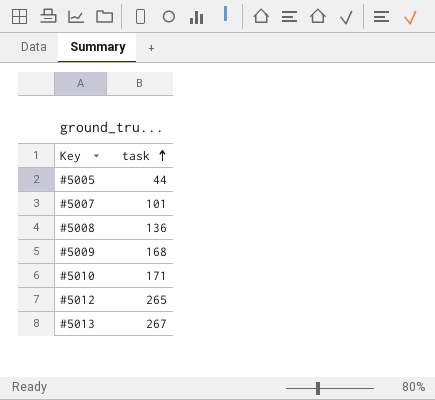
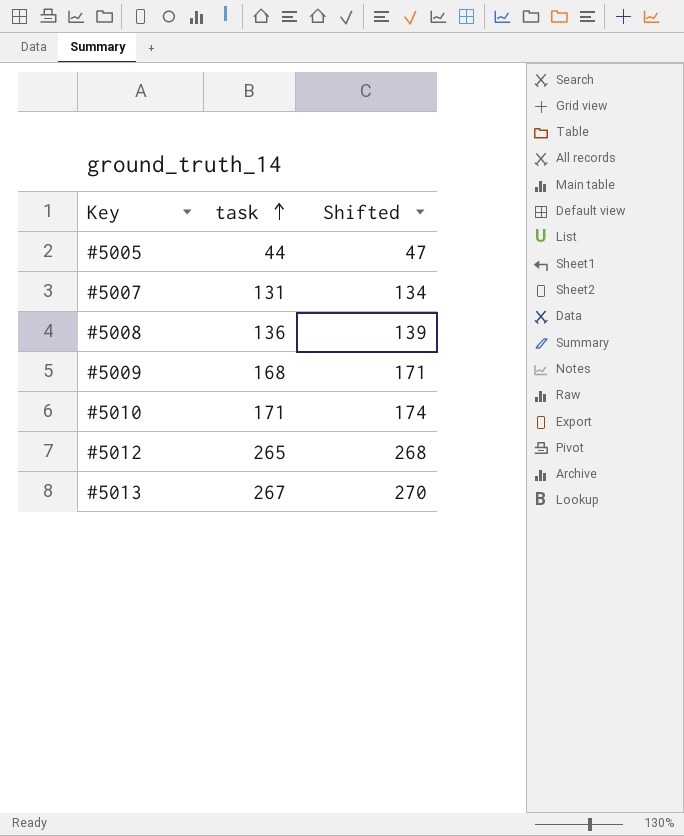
column Shifted | formula: none -> [task] + 3
#5007 | task: 101 -> 131

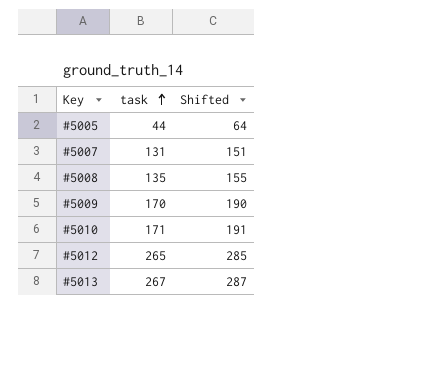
column Shifted | formula: [task] + 3 -> [task] + 20
#5008 | task: 136 -> 135
#5009 | task: 168 -> 170

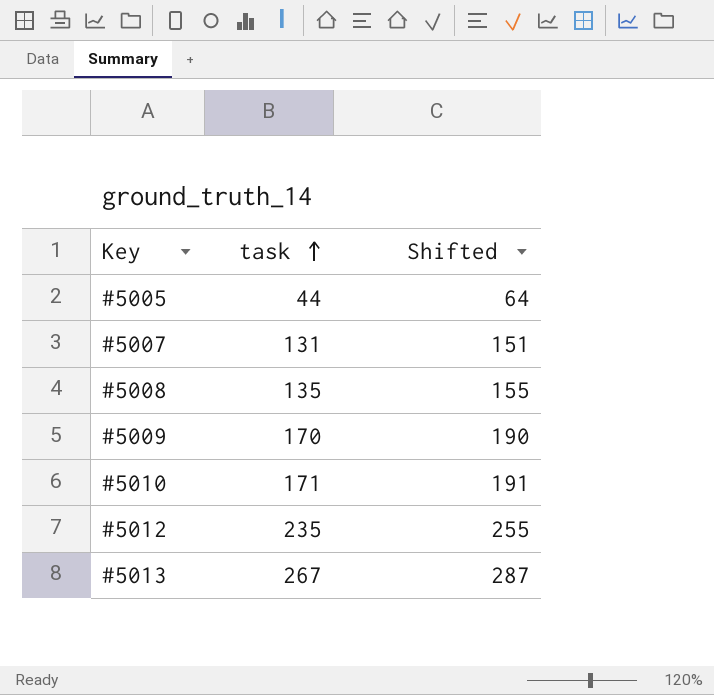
#5012 | task: 265 -> 235
#5012 | Shifted: 285 -> 255

